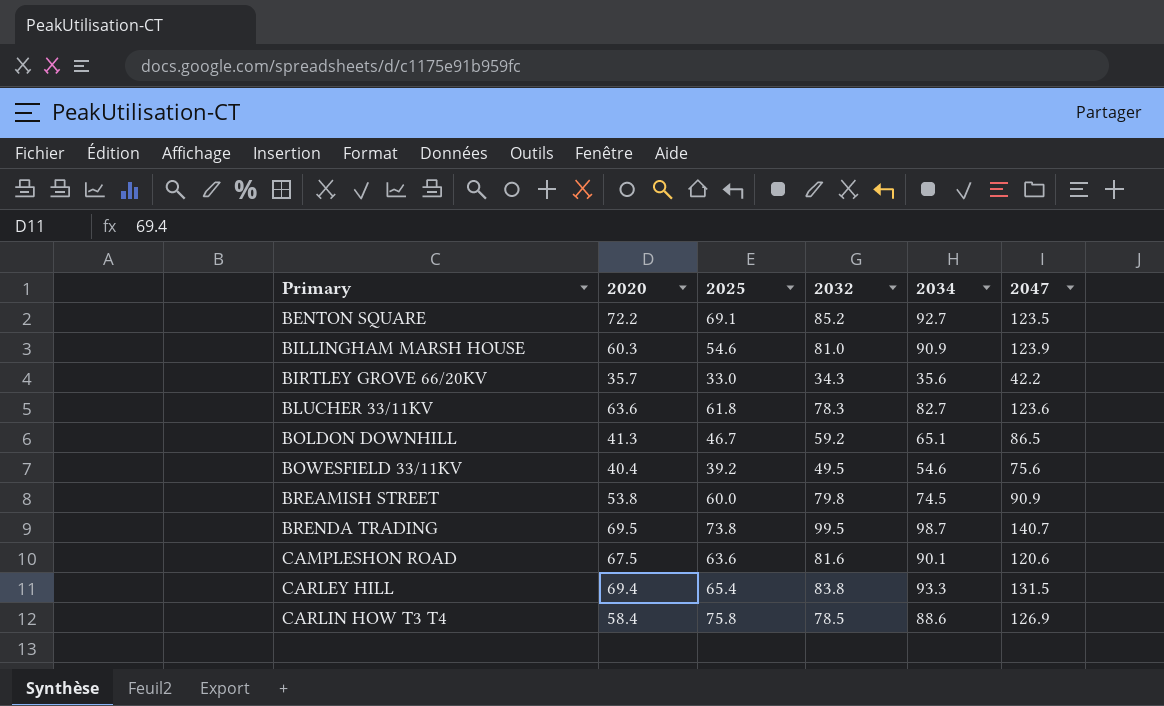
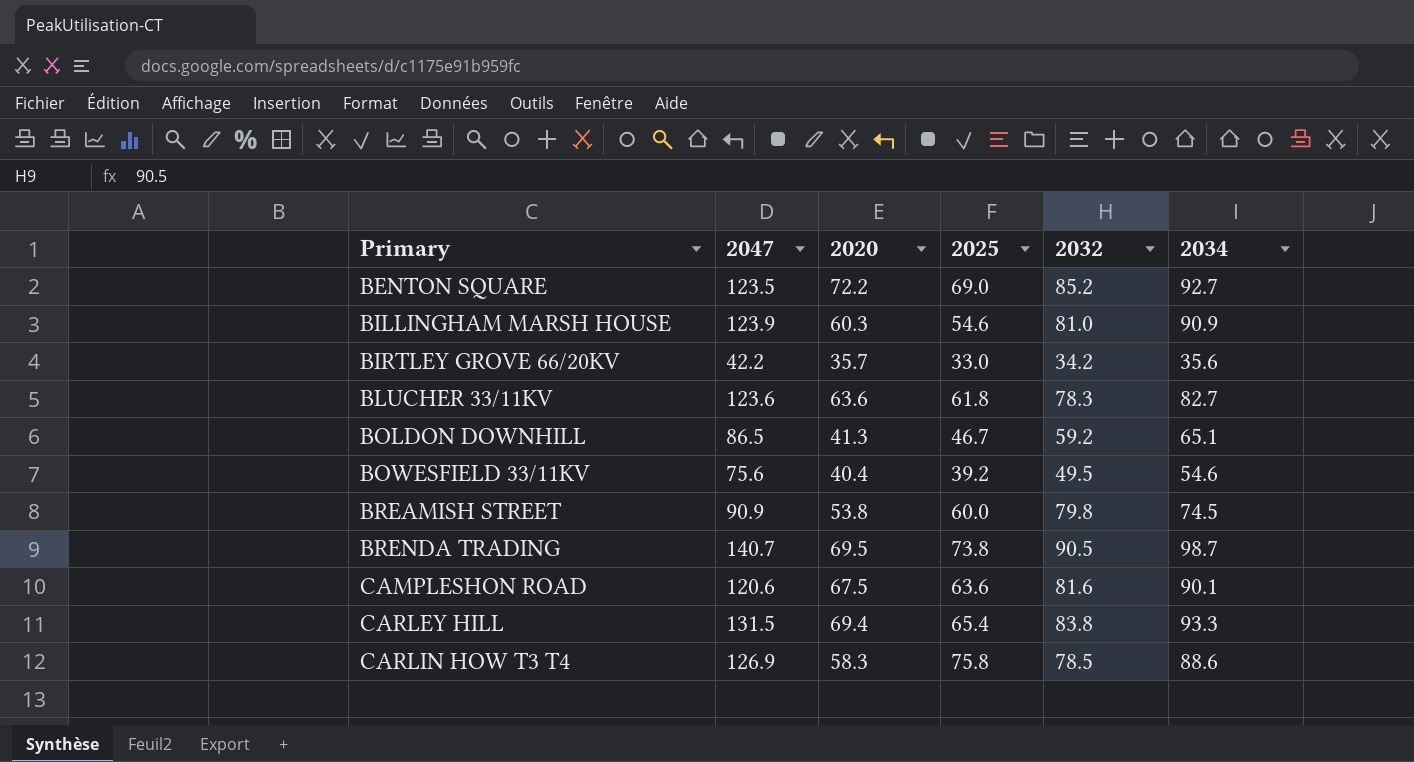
column 2047 | position: 6 -> 2
BENTON SQUARE | 2025: 69.1 -> 69.0
BIRTLEY GROVE 66/20KV | 2032: 34.3 -> 34.2
BRENDA TRADING | 2032: 99.5 -> 90.5
CARLIN HOW T3 T4 | 2020: 58.4 -> 58.3

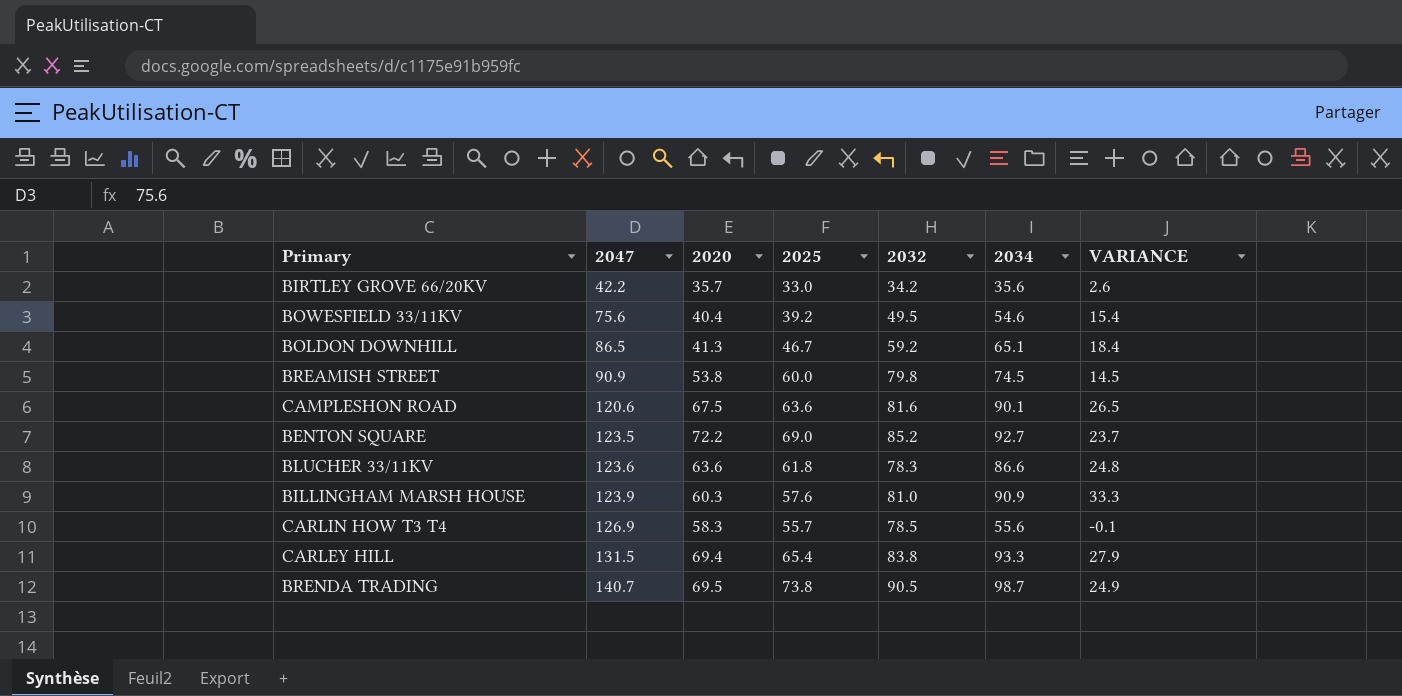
row order: Primary ascending -> 2047 ascending
column VARIANCE | formula: none -> [2034] - [2025]
BLUCHER 33/11KV | 2034: 82.7 -> 86.6
BILLINGHAM MARSH HOUSE | 2025: 54.6 -> 57.6
CARLIN HOW T3 T4 | 2025: 75.8 -> 55.7
CARLIN HOW T3 T4 | 2034: 88.6 -> 55.6

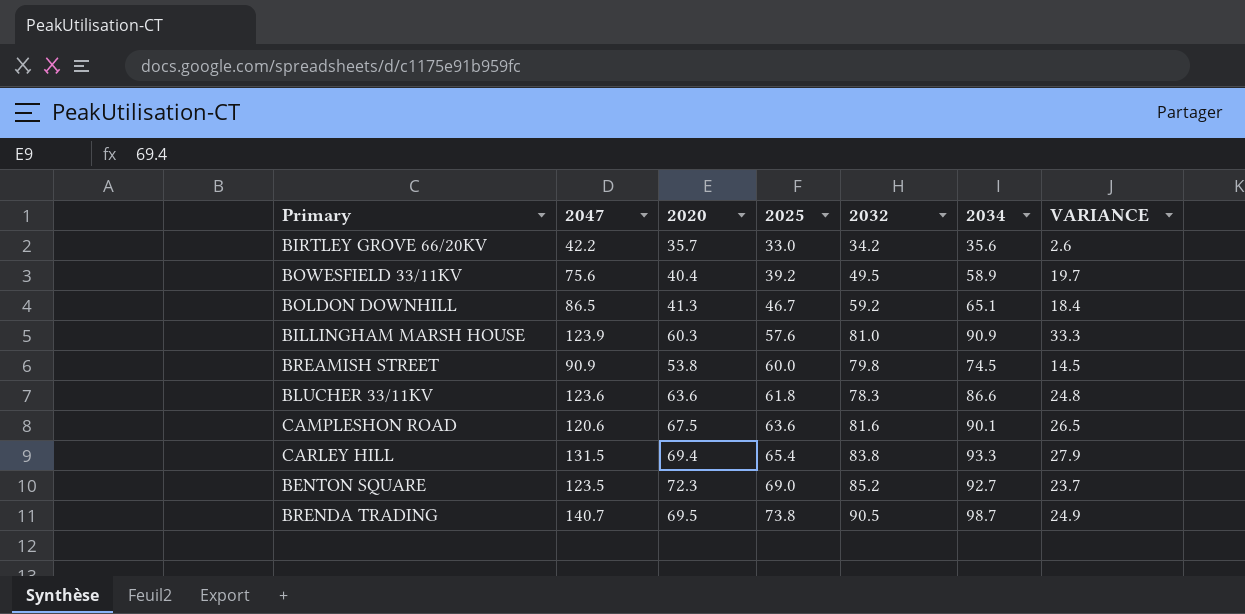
row order: 2047 ascending -> 2025 ascending
row CARLIN HOW T3 T4: 126.9 | 58.3 | 55.7 | 78.5 | 55.6 | -0.1 -> none
BOWESFIELD 33/11KV | 2034: 54.6 -> 58.9
BOWESFIELD 33/11KV | VARIANCE: 15.4 -> 19.7
BENTON SQUARE | 2020: 72.2 -> 72.3

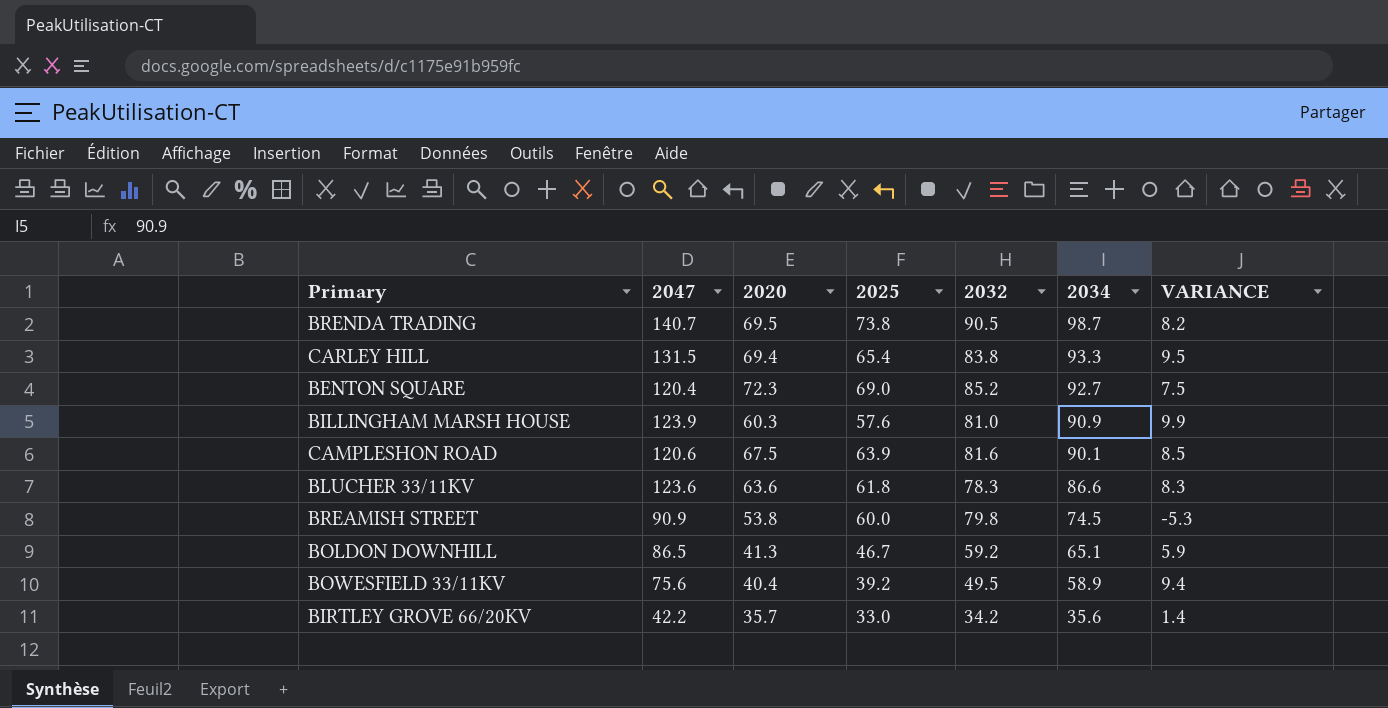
row order: 2025 ascending -> 2034 descending
column VARIANCE | formula: [2034] - [2025] -> [2034] - [2032]
BENTON SQUARE | 2047: 123.5 -> 120.4
CAMPLESHON ROAD | 2025: 63.6 -> 63.9

